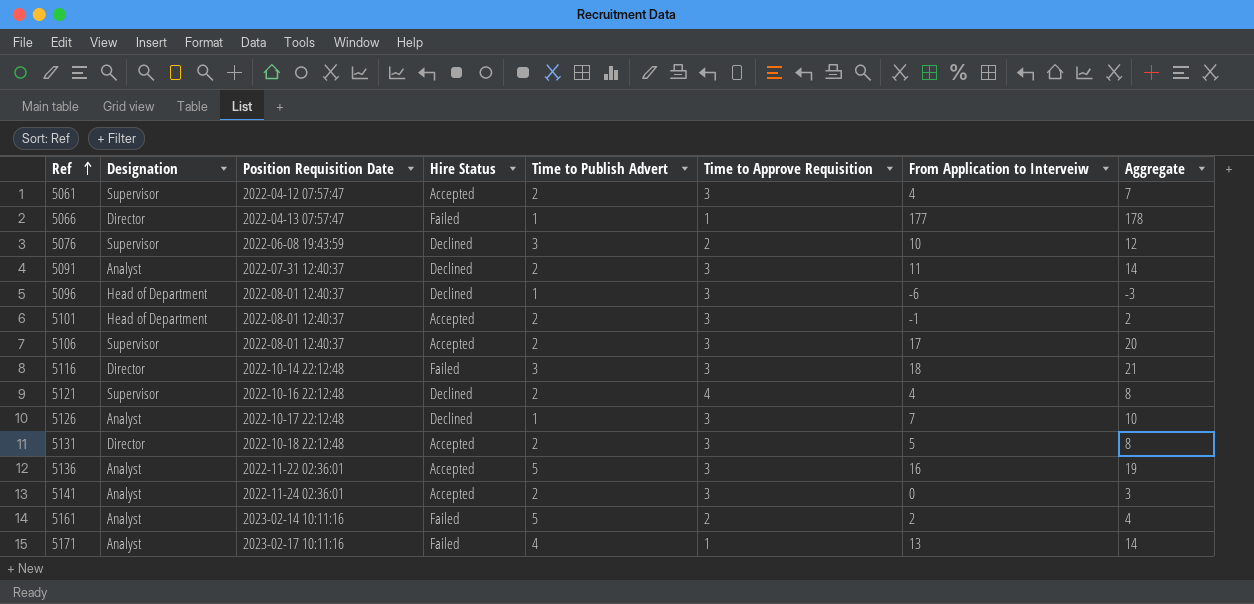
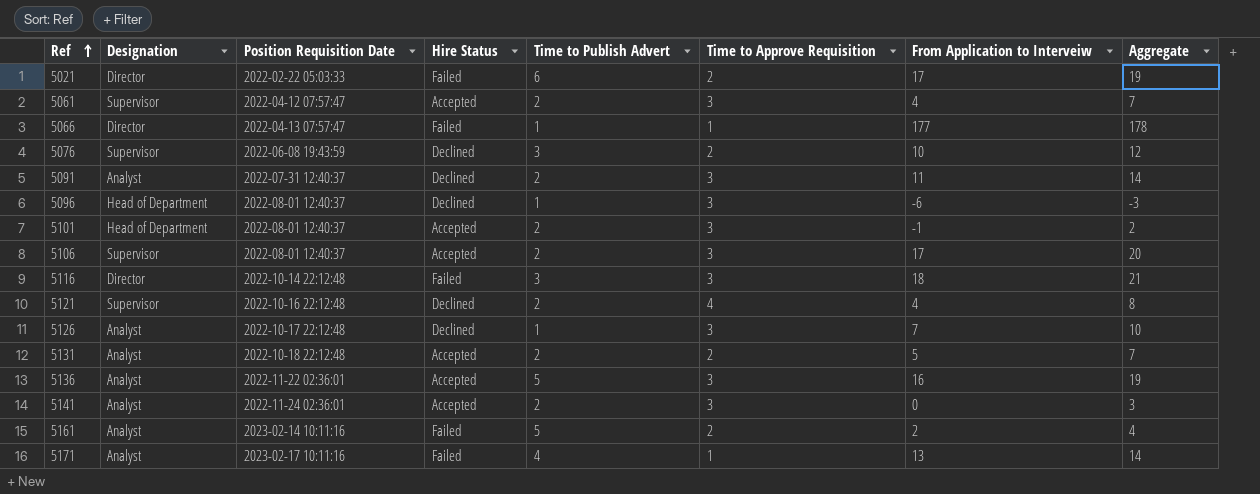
row 5021: none -> Director | 2022-02-22 05:03:33 | Failed | 6 | 2 | 17 | 19
5131 | Designation: Director -> Analyst
5131 | Time to Approve Requisition: 3 -> 2
5131 | Aggregate: 8 -> 7

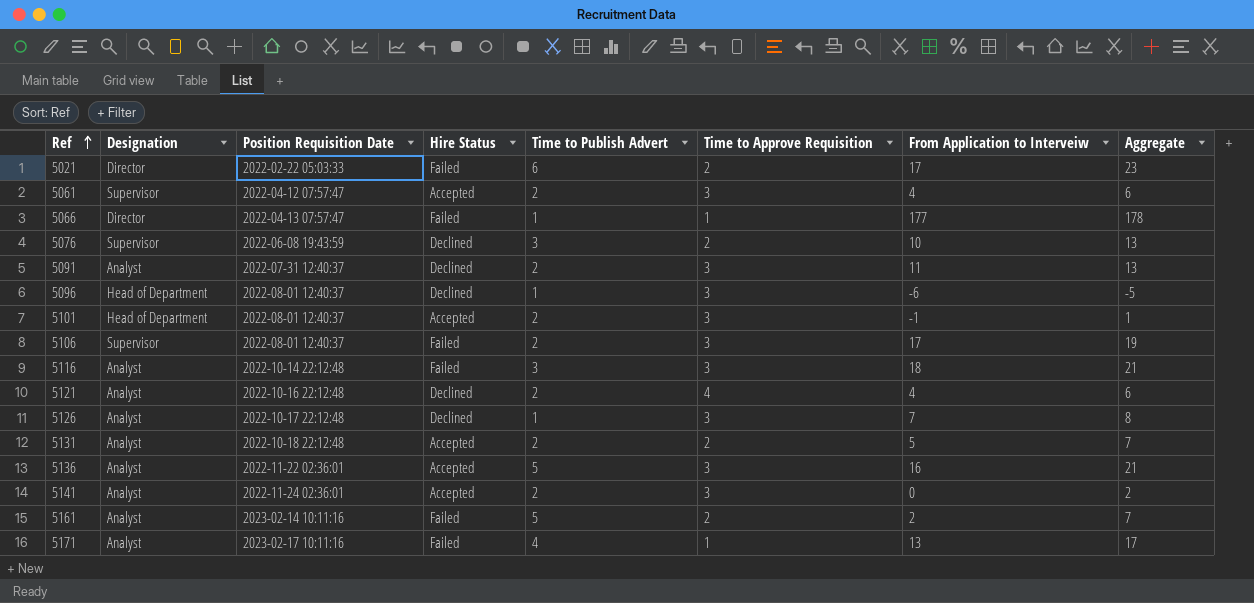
column Aggregate | formula: [Time to Approve Requisition] + [From Application to Interveiw] -> [Time to Publish Advert] + [From Application to Interveiw]
5106 | Hire Status: Accepted -> Failed
5116 | Designation: Director -> Analyst
5121 | Designation: Supervisor -> Analyst

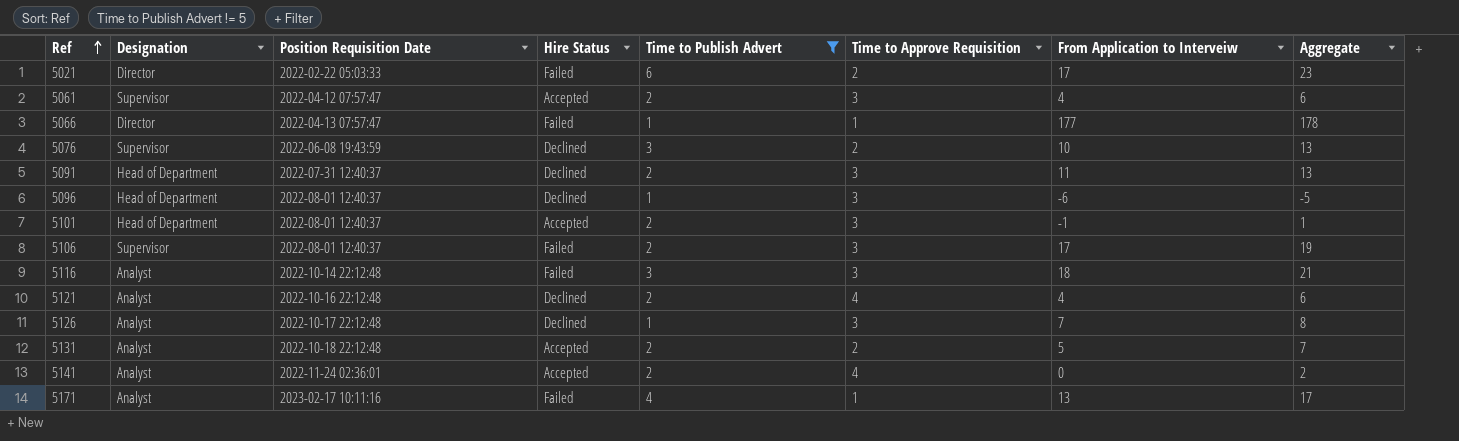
filter: none -> Time to Publish Advert != 5
5091 | Designation: Analyst -> Head of Department
5141 | Time to Approve Requisition: 3 -> 4

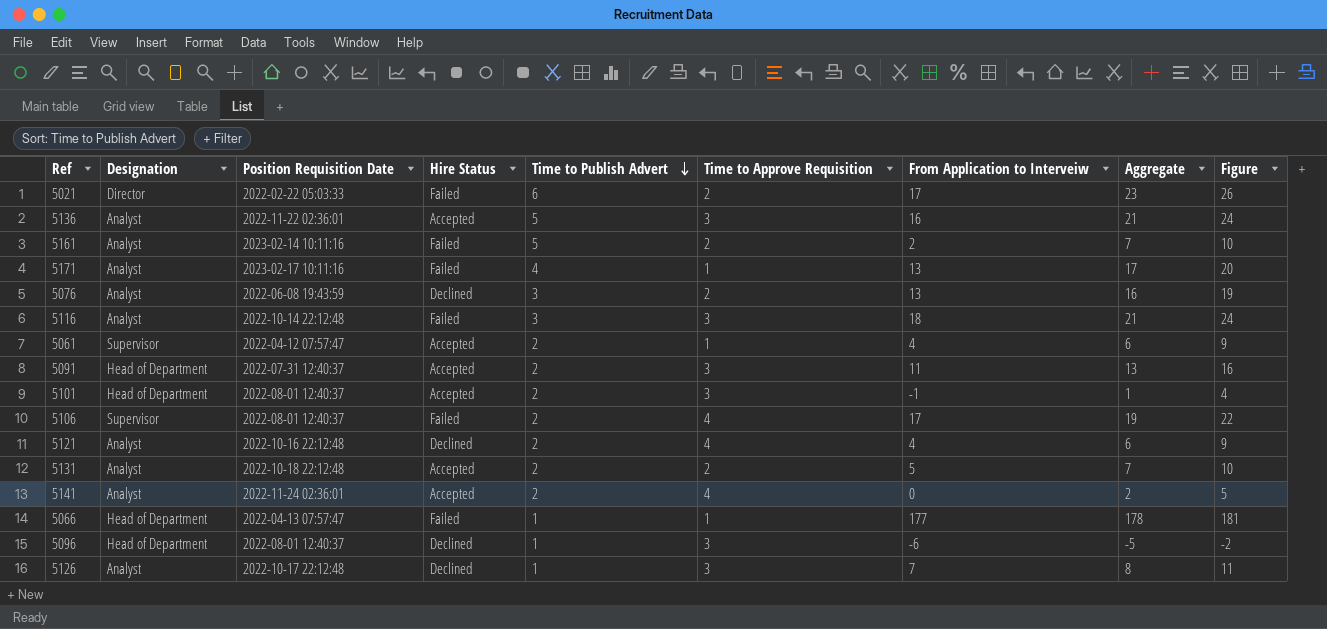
filter: Time to Publish Advert != 5 -> none
row order: Ref ascending -> Time to Publish Advert descending
column Figure | formula: none -> [Aggregate] + 3
5076 | Designation: Supervisor -> Analyst
5076 | From Application to Interveiw: 10 -> 13
5076 | Aggregate: 13 -> 16
5061 | Time to Approve Requisition: 3 -> 1
5091 | Hire Status: Declined -> Accepted
5106 | Time to Approve Requisition: 3 -> 4
5066 | Designation: Director -> Head of Department

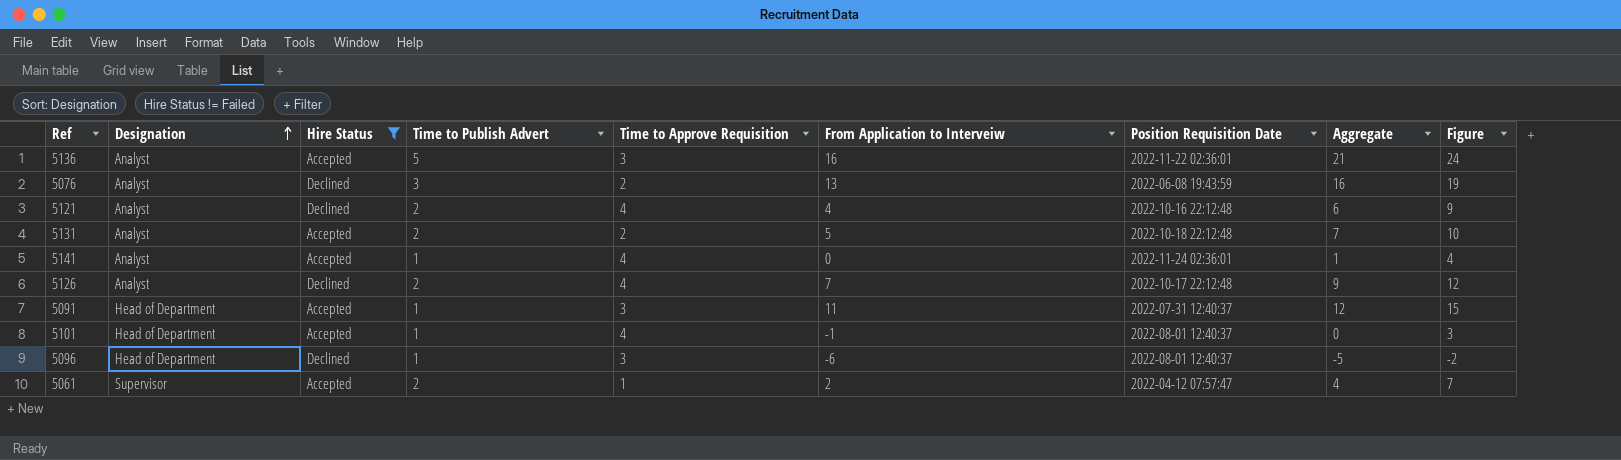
filter: none -> Hire Status != Failed
row order: Time to Publish Advert descending -> Designation ascending
column Position Requisition Date | position: 3 -> 7
5141 | Time to Publish Advert: 2 -> 1
5141 | Aggregate: 2 -> 1
5141 | Figure: 5 -> 4
5126 | Time to Publish Advert: 1 -> 2
5126 | Time to Approve Requisition: 3 -> 4
5126 | Aggregate: 8 -> 9
5126 | Figure: 11 -> 12
5091 | Time to Publish Advert: 2 -> 1
5091 | Aggregate: 13 -> 12
5091 | Figure: 16 -> 15
5101 | Time to Publish Advert: 2 -> 1
5101 | Time to Approve Requisition: 3 -> 4
5101 | Aggregate: 1 -> 0
5101 | Figure: 4 -> 3
5061 | From Application to Interveiw: 4 -> 2
5061 | Aggregate: 6 -> 4
5061 | Figure: 9 -> 7

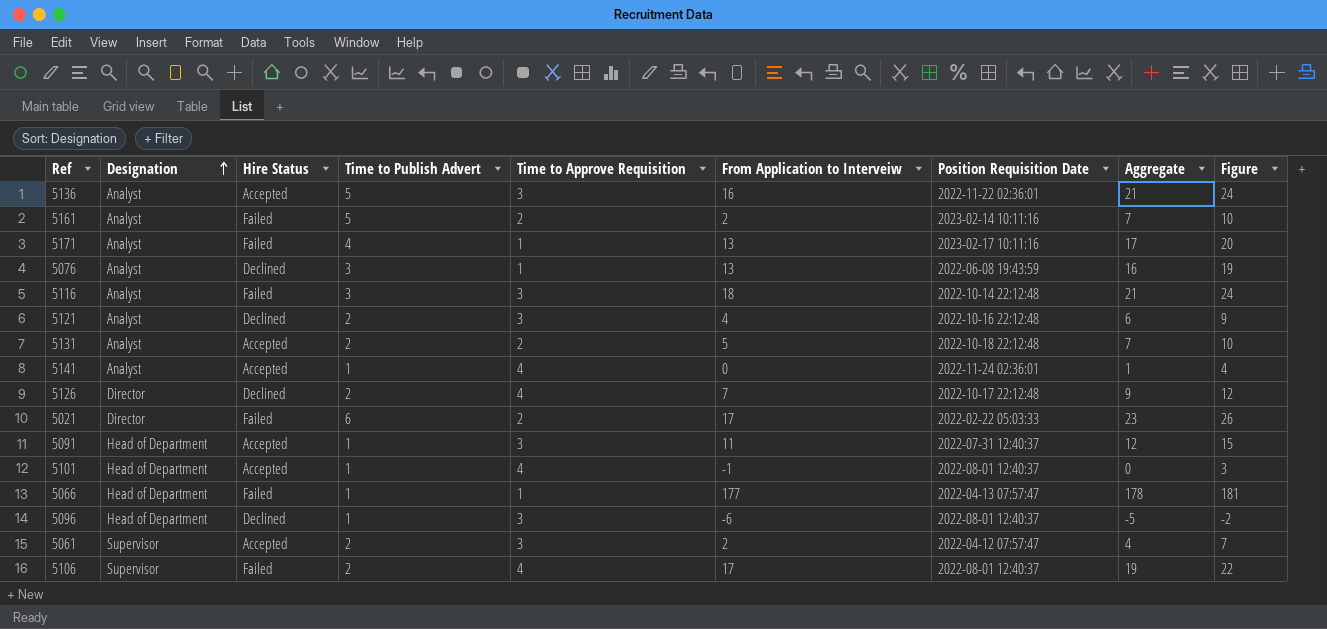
filter: Hire Status != Failed -> none
5076 | Time to Approve Requisition: 2 -> 1
5121 | Time to Approve Requisition: 4 -> 3
5126 | Designation: Analyst -> Director
5061 | Time to Approve Requisition: 1 -> 3

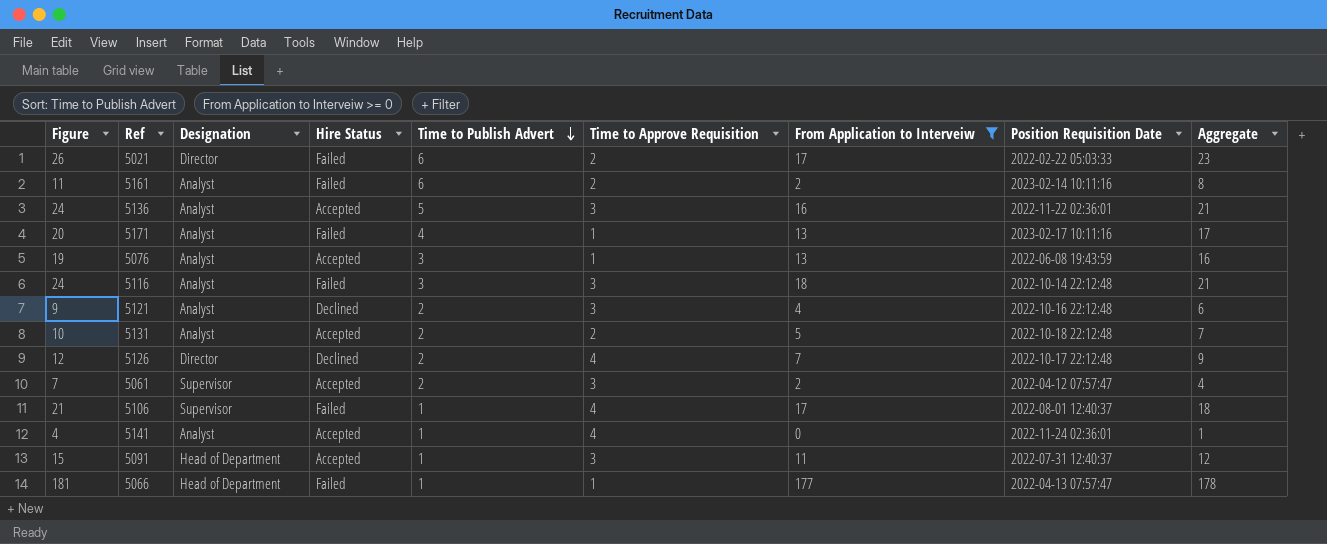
filter: none -> From Application to Interveiw >= 0
row order: Designation ascending -> Time to Publish Advert descending
column Figure | position: 9 -> 1
5161 | Figure: 10 -> 11
5161 | Time to Publish Advert: 5 -> 6
5161 | Aggregate: 7 -> 8
5076 | Hire Status: Declined -> Accepted
5106 | Figure: 22 -> 21
5106 | Time to Publish Advert: 2 -> 1
5106 | Aggregate: 19 -> 18

